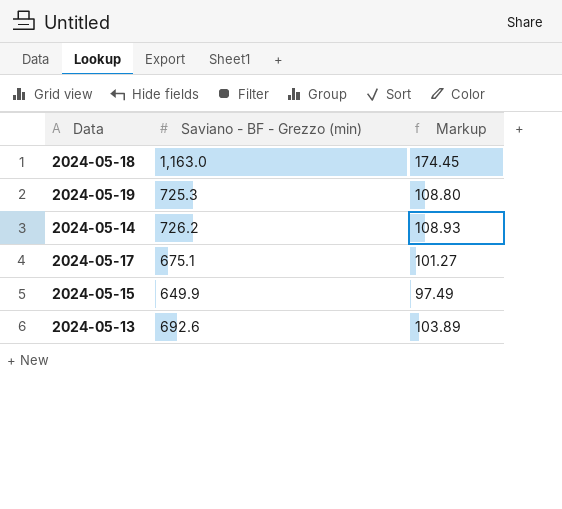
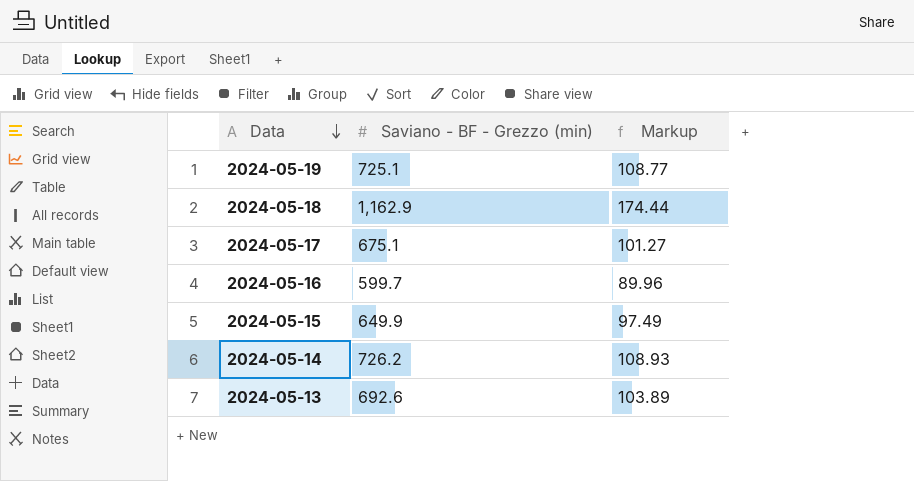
row order: none -> Data descending
2024-05-19 | Saviano - BF - Grezzo (min): 725.3 -> 725.1
2024-05-19 | Markup: 108.80 -> 108.77
2024-05-18 | Saviano - BF - Grezzo (min): 1,163.0 -> 1,162.9
2024-05-18 | Markup: 174.45 -> 174.44
row 2024-05-16: none -> 599.7 | 89.96

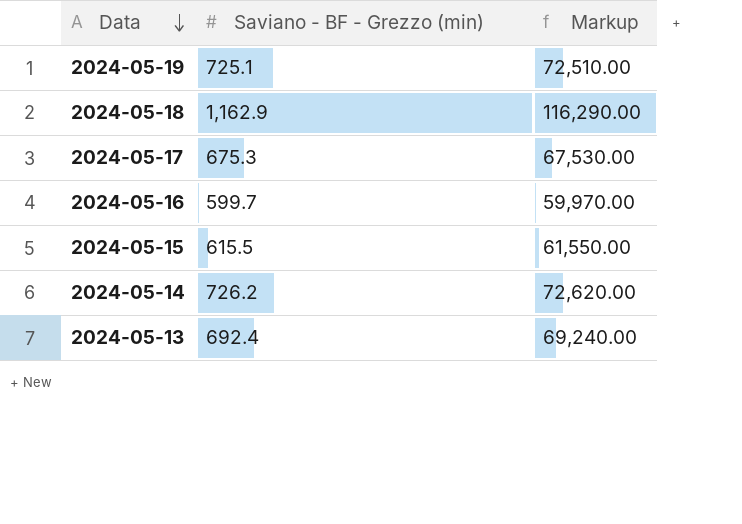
column Markup | formula: [Saviano - BF - Grezzo (min)] * 0.15 -> [Saviano - BF - Grezzo (min)] * 100
2024-05-17 | Saviano - BF - Grezzo (min): 675.1 -> 675.3
2024-05-15 | Saviano - BF - Grezzo (min): 649.9 -> 615.5
2024-05-13 | Saviano - BF - Grezzo (min): 692.6 -> 692.4

